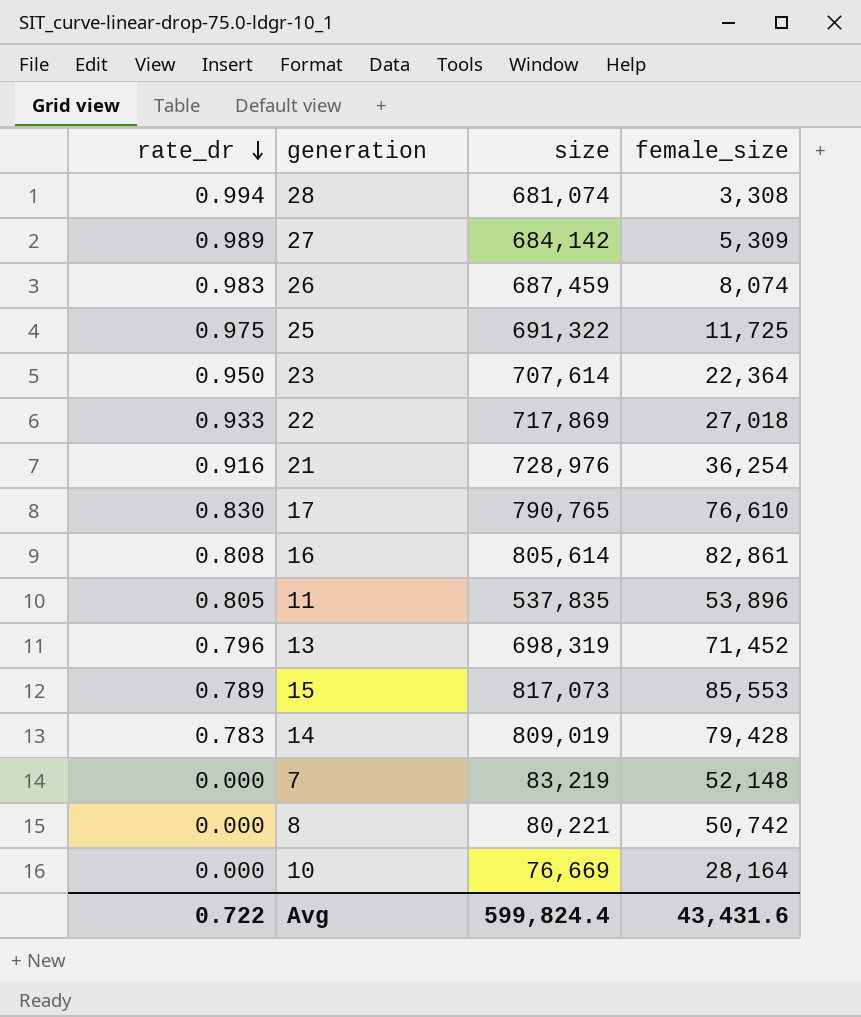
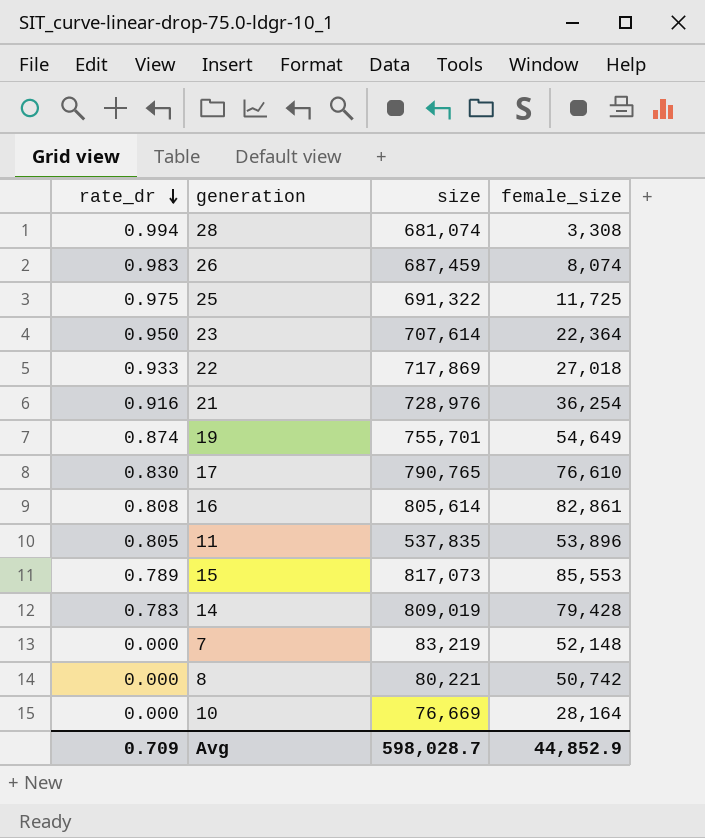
row 27: 0.989 | 684,142 | 5,309 -> none
row 13: 0.796 | 698,319 | 71,452 -> none
row 19: none -> 0.874 | 755,701 | 54,649
Avg | rate_dr: 0.722 -> 0.709
Avg | size: 599,824.4 -> 598,028.7
Avg | female_size: 43,431.6 -> 44,852.9

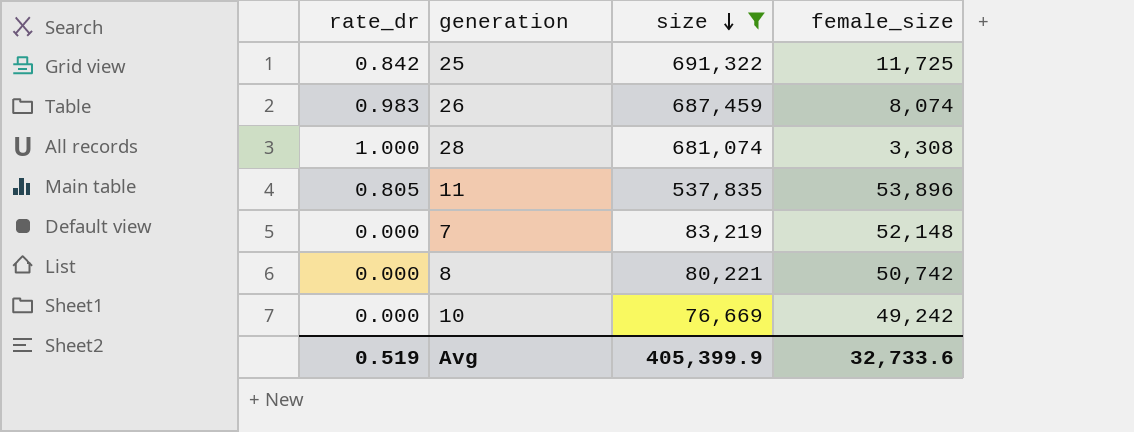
filter: none -> size <= 691,322
row order: rate_dr descending -> size descending
25 | rate_dr: 0.975 -> 0.842
28 | rate_dr: 0.994 -> 1.000
10 | female_size: 28,164 -> 49,242
Avg | rate_dr: 0.709 -> 0.519
Avg | size: 598,028.7 -> 405,399.9
Avg | female_size: 44,852.9 -> 32,733.6

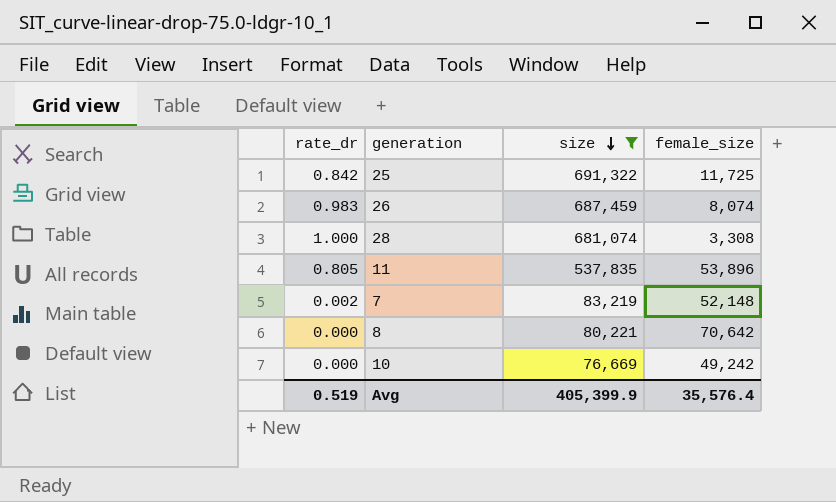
7 | rate_dr: 0.000 -> 0.002
8 | female_size: 50,742 -> 70,642
Avg | female_size: 32,733.6 -> 35,576.4

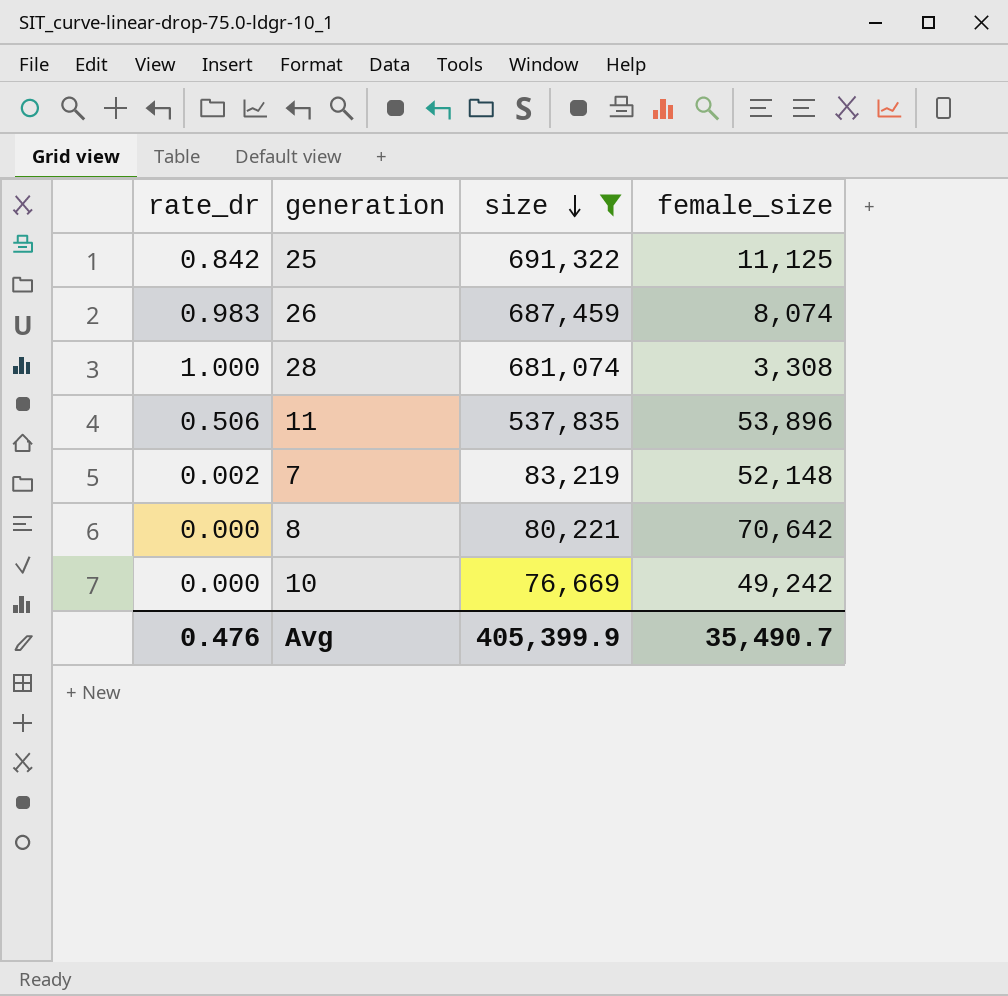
25 | female_size: 11,725 -> 11,125
11 | rate_dr: 0.805 -> 0.506
Avg | rate_dr: 0.519 -> 0.476
Avg | female_size: 35,576.4 -> 35,490.7

